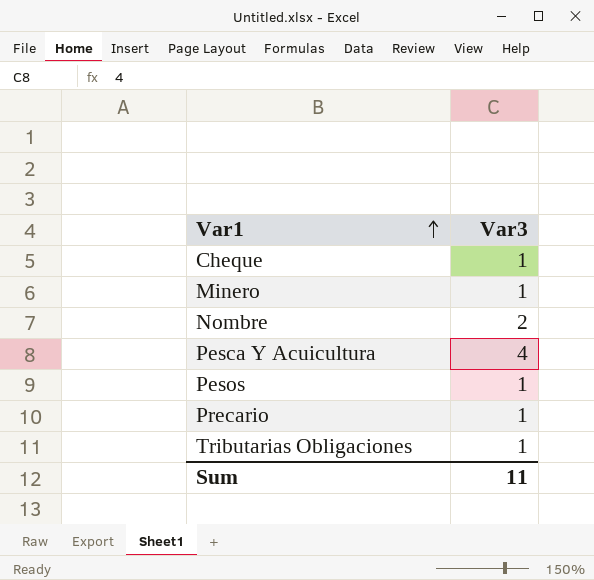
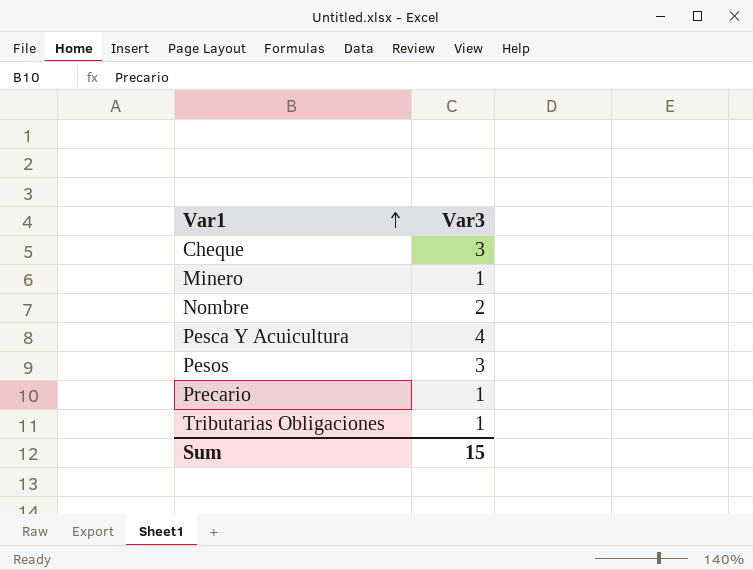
Cheque | Var3: 1 -> 3
Pesos | Var3: 1 -> 3
Sum | Var3: 11 -> 15

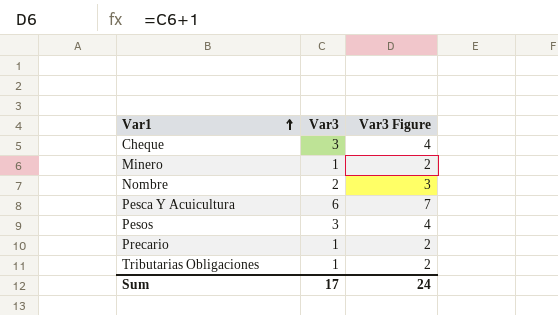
column Var3 Figure | formula: none -> [Var3] + 1
Pesca Y Acuicultura | Var3: 4 -> 6
Sum | Var3: 15 -> 17

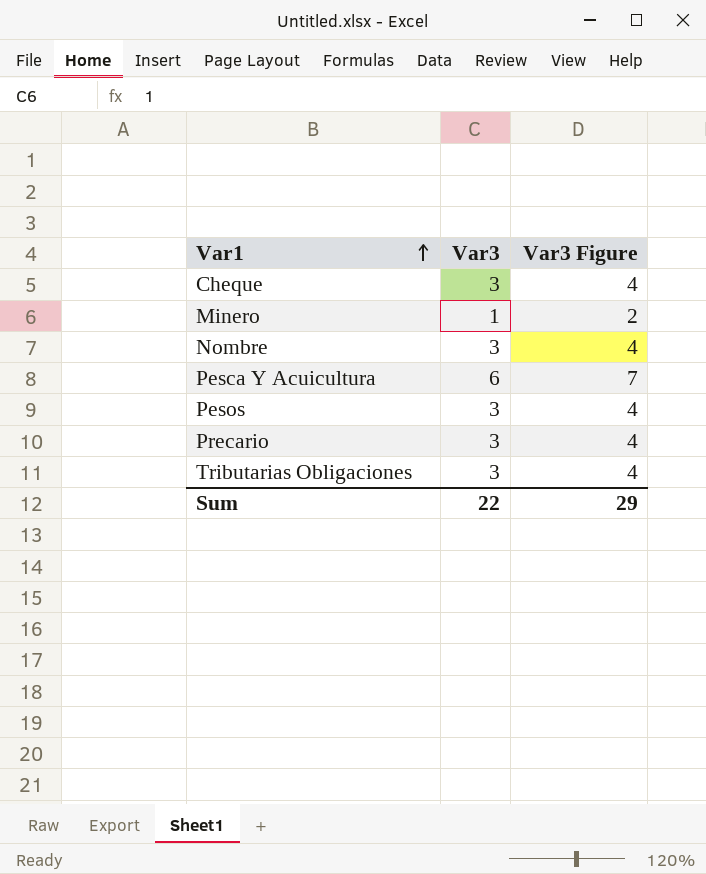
Nombre | Var3: 2 -> 3
Nombre | Var3 Figure: 3 -> 4
Precario | Var3: 1 -> 3
Precario | Var3 Figure: 2 -> 4
Tributarias Obligaciones | Var3: 1 -> 3
Tributarias Obligaciones | Var3 Figure: 2 -> 4
Sum | Var3: 17 -> 22
Sum | Var3 Figure: 24 -> 29

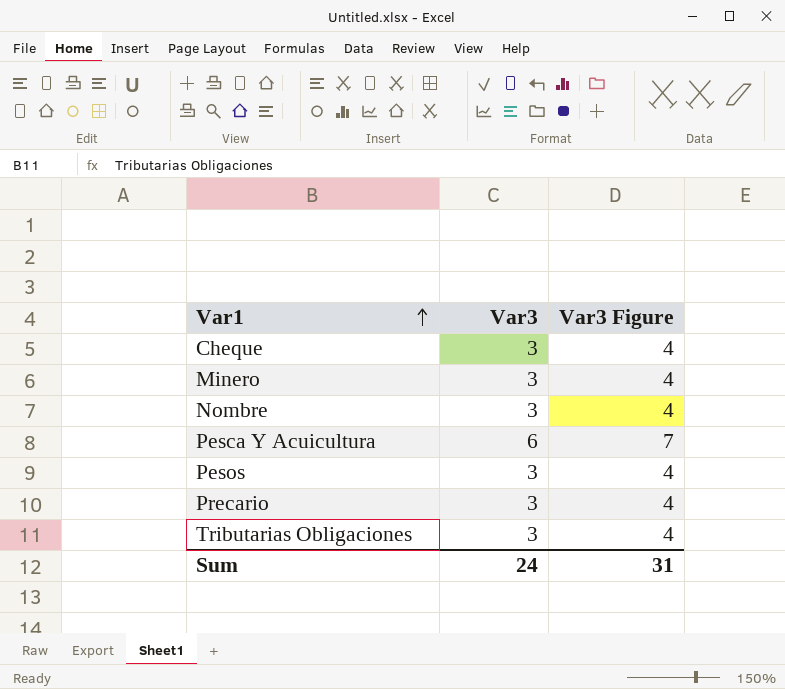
Minero | Var3: 1 -> 3
Minero | Var3 Figure: 2 -> 4
Sum | Var3: 22 -> 24
Sum | Var3 Figure: 29 -> 31

